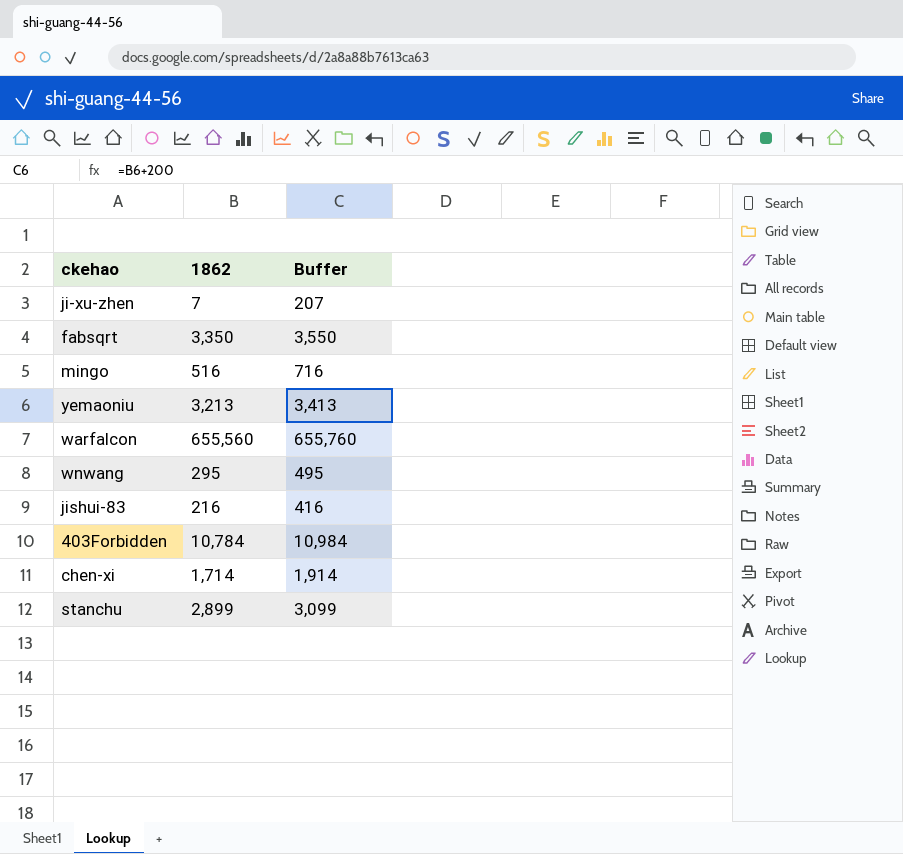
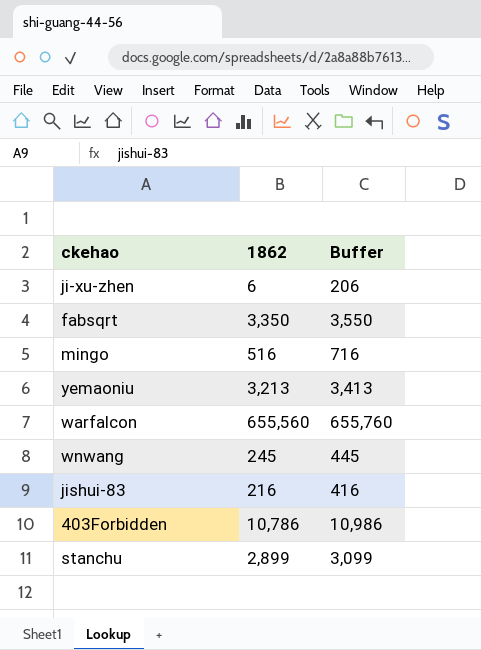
row chen-xi: 1,714 | 1,914 -> none
ji-xu-zhen | 1862: 7 -> 6
ji-xu-zhen | Buffer: 207 -> 206
wnwang | 1862: 295 -> 245
wnwang | Buffer: 495 -> 445
403Forbidden | 1862: 10,784 -> 10,786
403Forbidden | Buffer: 10,984 -> 10,986

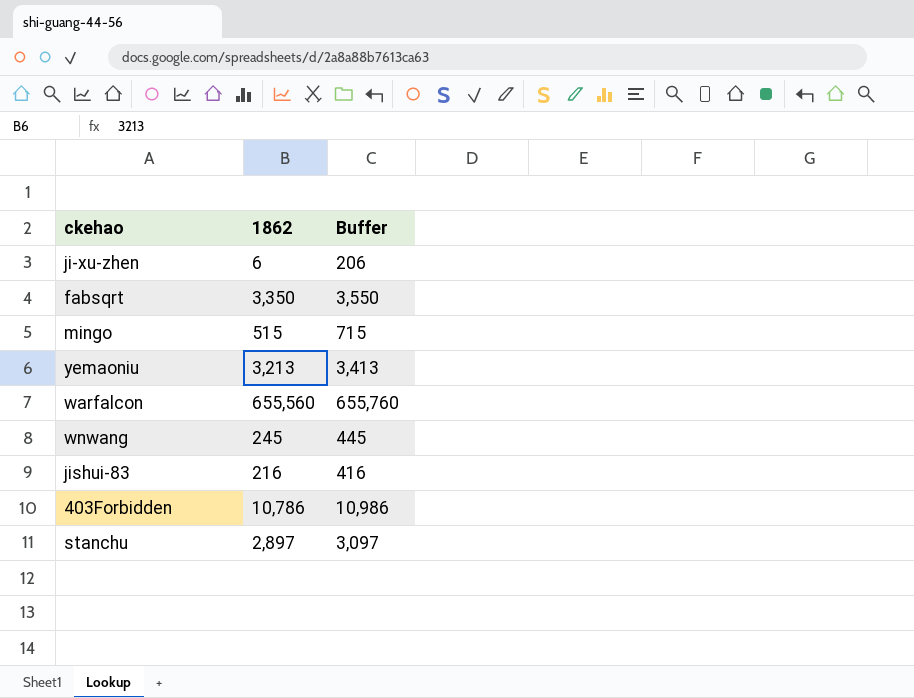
mingo | 1862: 516 -> 515
mingo | Buffer: 716 -> 715
stanchu | 1862: 2,899 -> 2,897
stanchu | Buffer: 3,099 -> 3,097

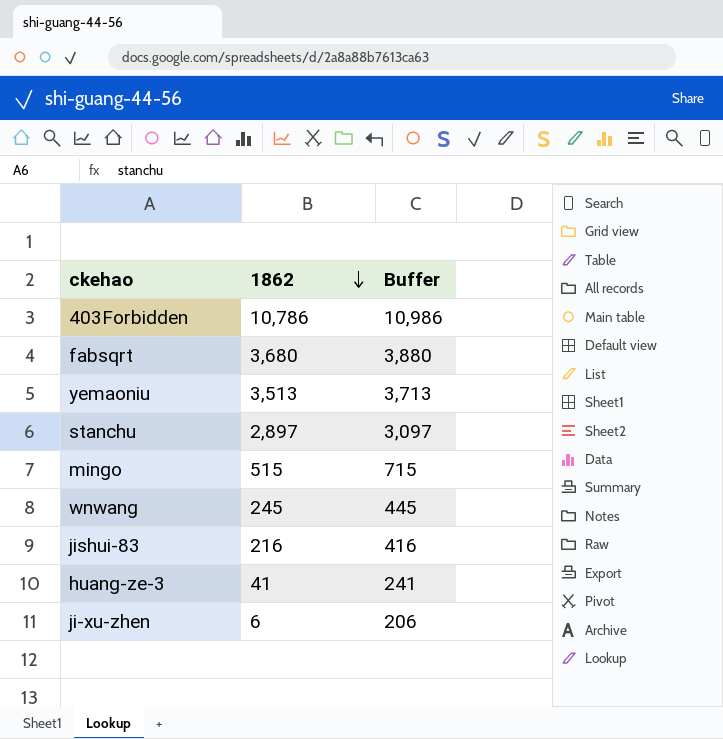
row order: none -> 1862 descending
row warfalcon: 655,560 | 655,760 -> none
fabsqrt | 1862: 3,350 -> 3,680
fabsqrt | Buffer: 3,550 -> 3,880
yemaoniu | 1862: 3,213 -> 3,513
yemaoniu | Buffer: 3,413 -> 3,713
row huang-ze-3: none -> 41 | 241

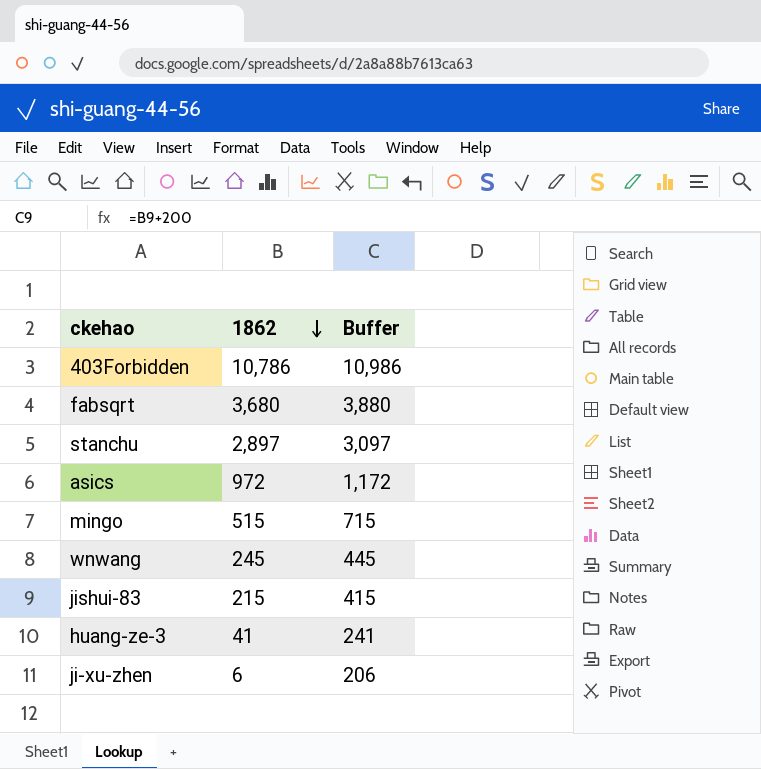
row yemaoniu: 3,513 | 3,713 -> none
row asics: none -> 972 | 1,172
jishui-83 | 1862: 216 -> 215
jishui-83 | Buffer: 416 -> 415

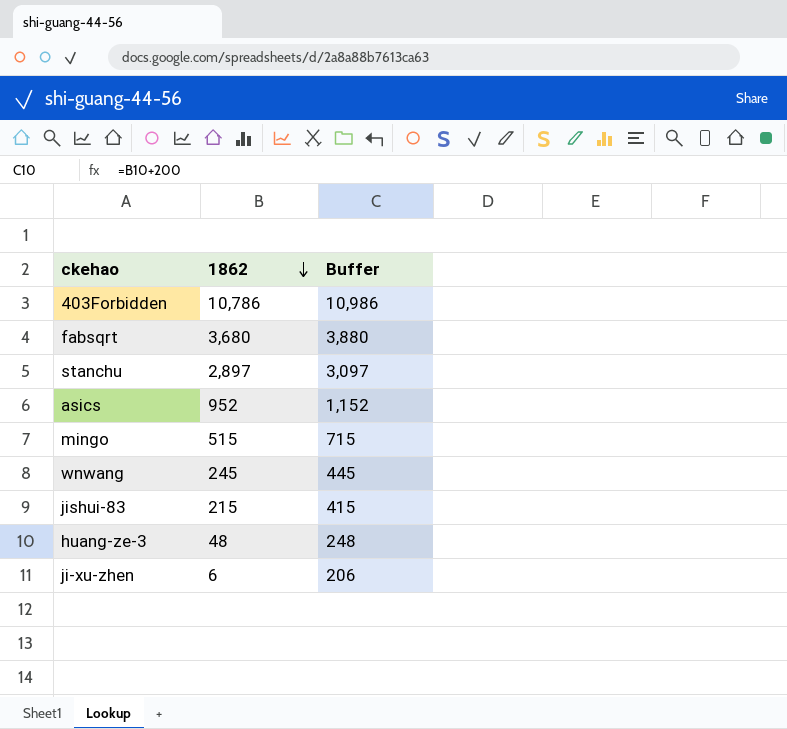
asics | 1862: 972 -> 952
asics | Buffer: 1,172 -> 1,152
huang-ze-3 | 1862: 41 -> 48
huang-ze-3 | Buffer: 241 -> 248

